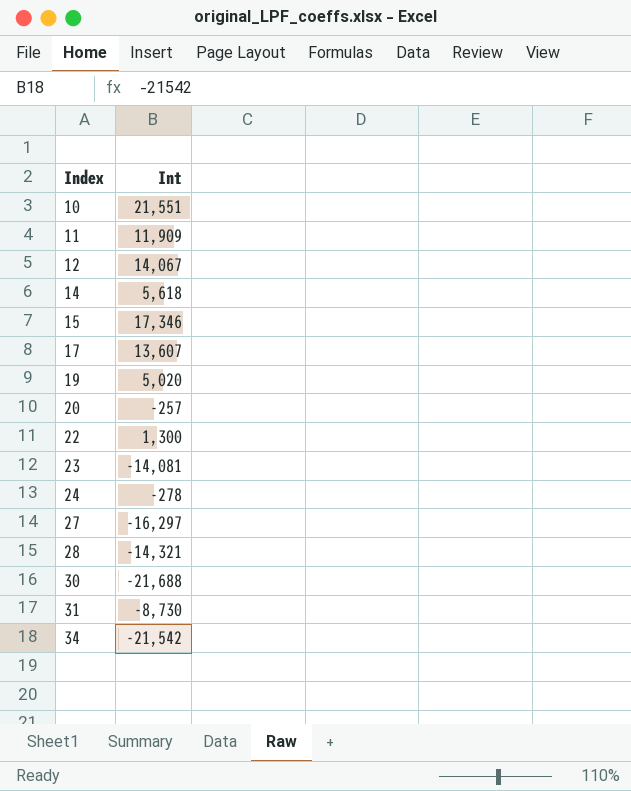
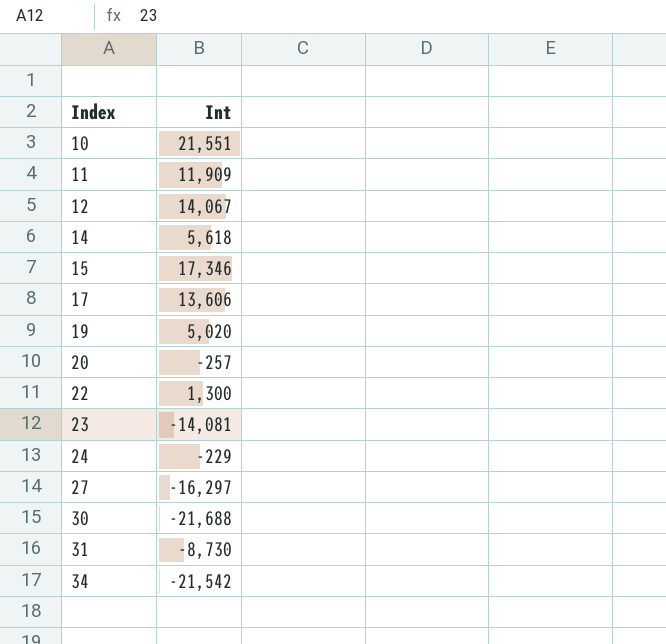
row 28: -14,321 -> none
17 | Int: 13,607 -> 13,606
24 | Int: -278 -> -229

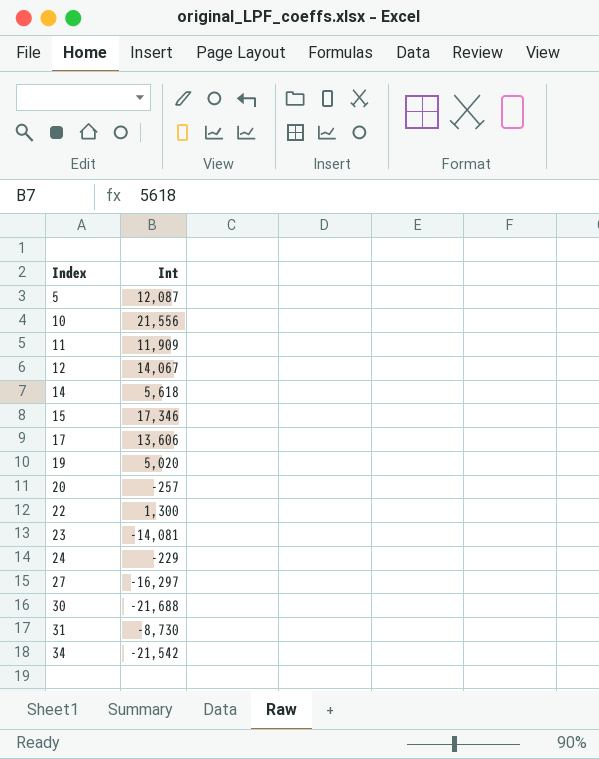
row 5: none -> 12,087
10 | Int: 21,551 -> 21,556

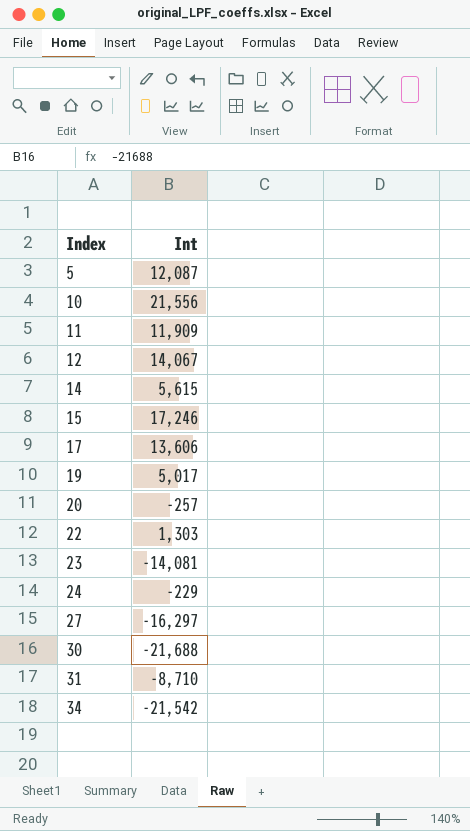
14 | Int: 5,618 -> 5,615
15 | Int: 17,346 -> 17,246
19 | Int: 5,020 -> 5,017
22 | Int: 1,300 -> 1,303
31 | Int: -8,730 -> -8,710

